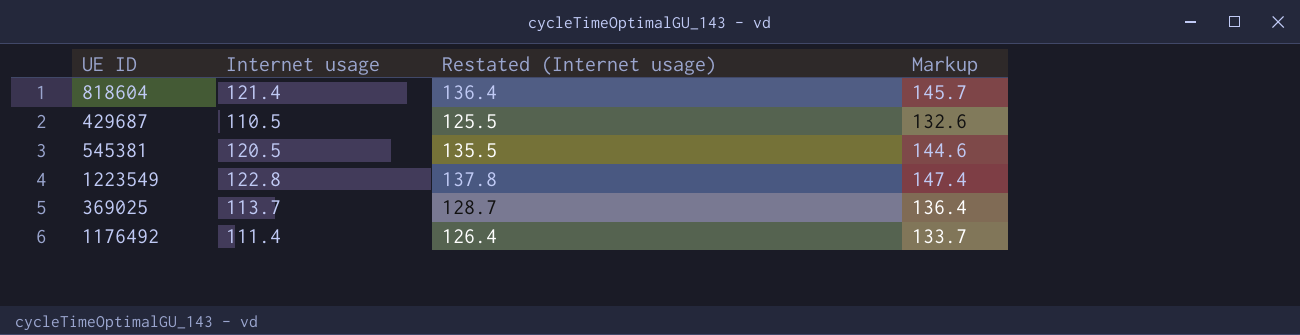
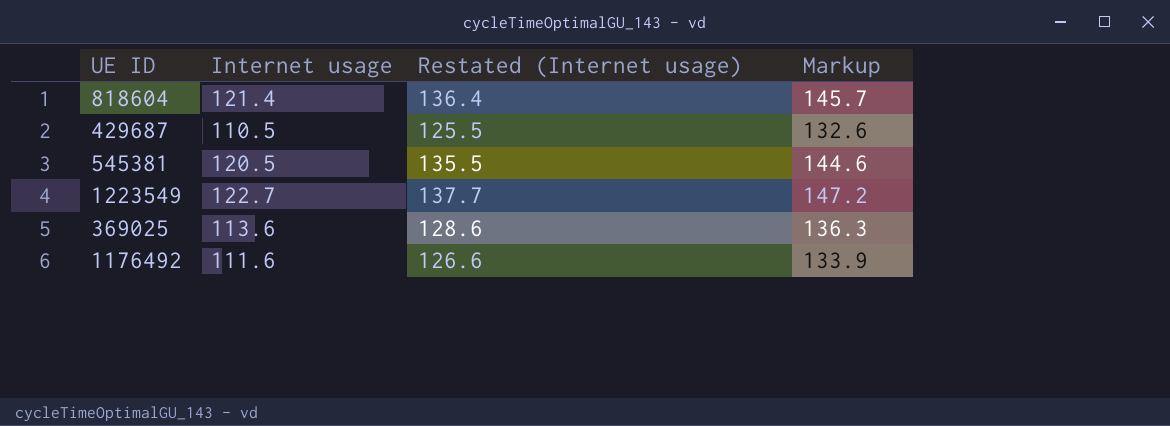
1223549 | Internet usage: 122.8 -> 122.7
1223549 | Restated (Internet usage): 137.8 -> 137.7
1223549 | Markup: 147.4 -> 147.2
369025 | Internet usage: 113.7 -> 113.6
369025 | Restated (Internet usage): 128.7 -> 128.6
369025 | Markup: 136.4 -> 136.3
1176492 | Internet usage: 111.4 -> 111.6
1176492 | Restated (Internet usage): 126.4 -> 126.6
1176492 | Markup: 133.7 -> 133.9

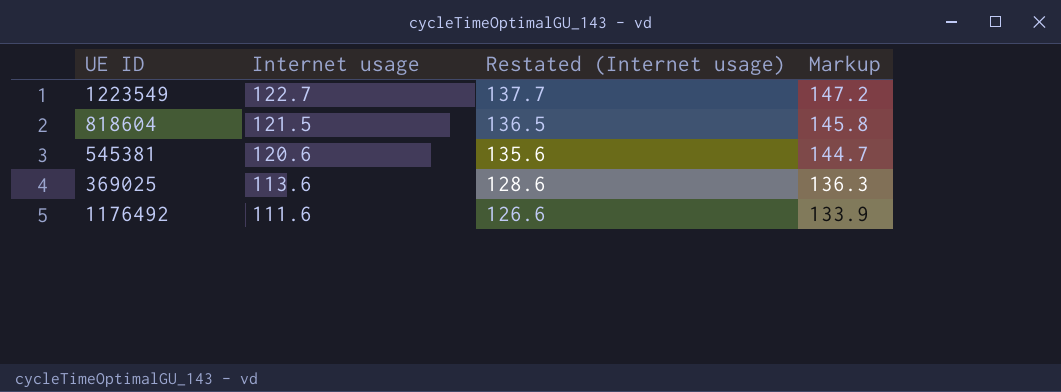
row order: none -> Internet usage descending
row 429687: 110.5 | 125.5 | 132.6 -> none
818604 | Internet usage: 121.4 -> 121.5
818604 | Restated (Internet usage): 136.4 -> 136.5
818604 | Markup: 145.7 -> 145.8
545381 | Internet usage: 120.5 -> 120.6
545381 | Restated (Internet usage): 135.5 -> 135.6
545381 | Markup: 144.6 -> 144.7

